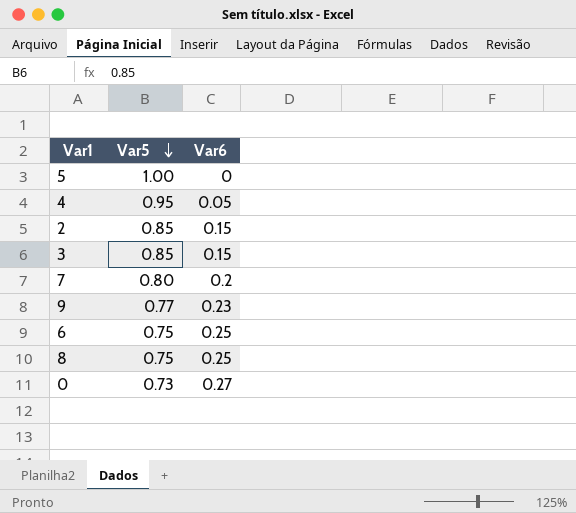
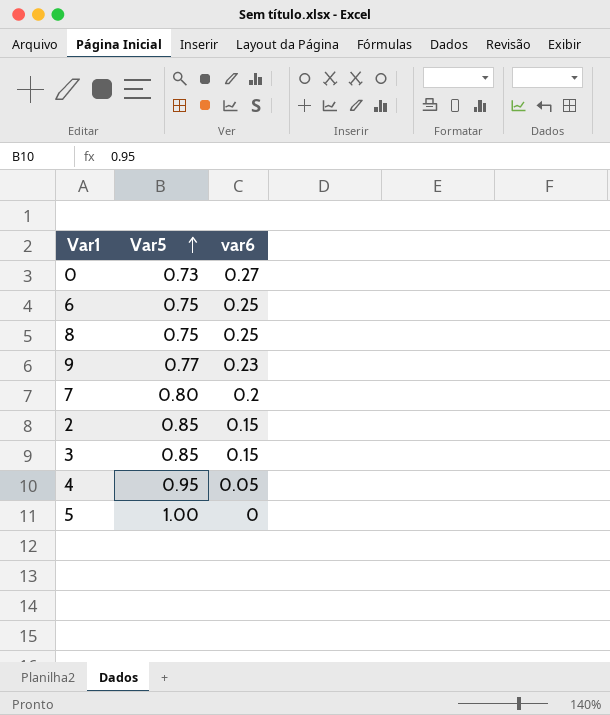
row order: Var5 descending -> Var5 ascending
column name: Var6 -> var6

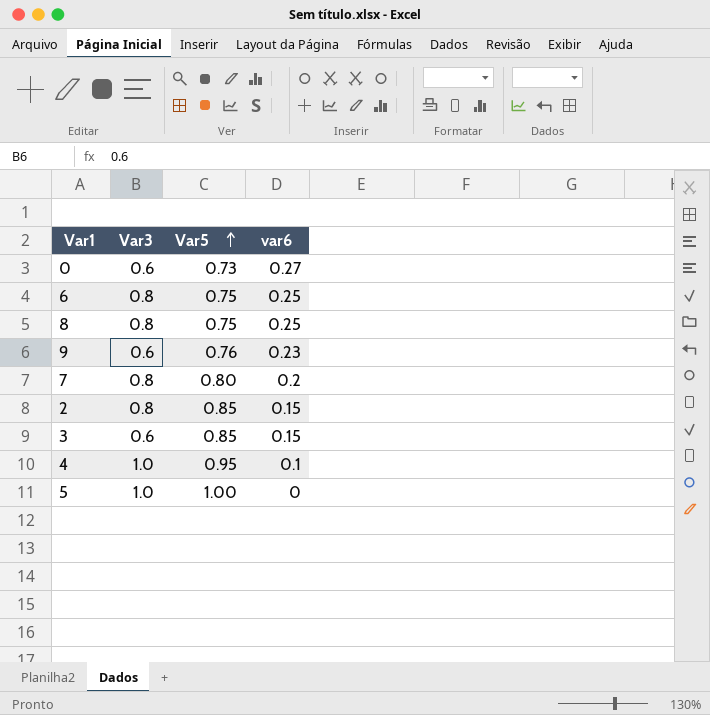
column Var3 | position: none -> 2
9 | Var5: 0.77 -> 0.76
4 | var6: 0.05 -> 0.1

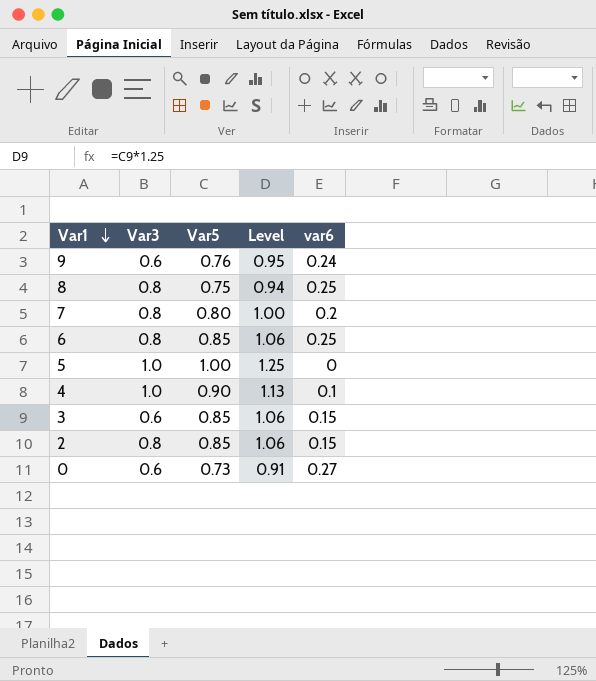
row order: Var5 ascending -> Var1 descending
column Level | formula: none -> [Var5] * 1.25
9 | var6: 0.23 -> 0.24
6 | Var5: 0.75 -> 0.85
4 | Var5: 0.95 -> 0.90

